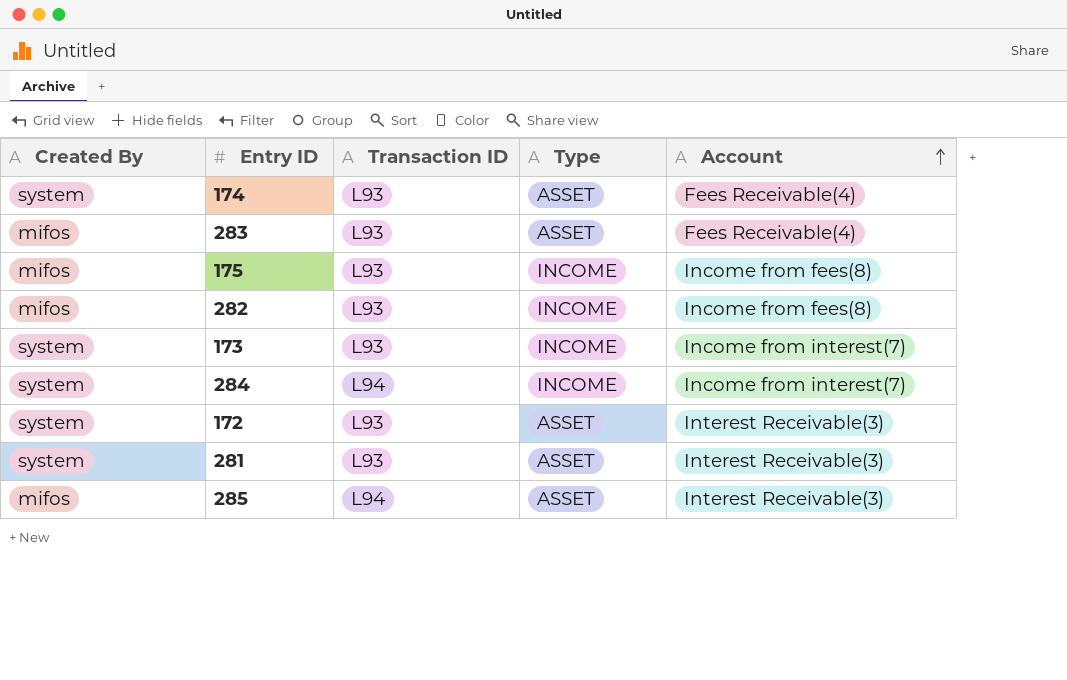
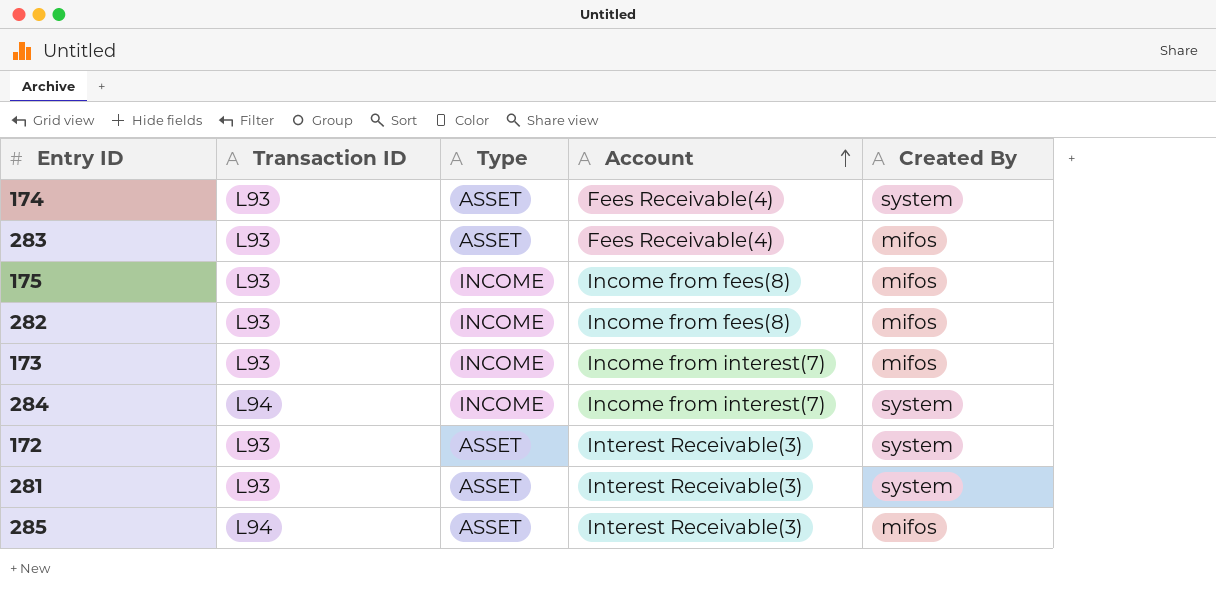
column Created By | position: 1 -> 5
173 | Created By: system -> mifos

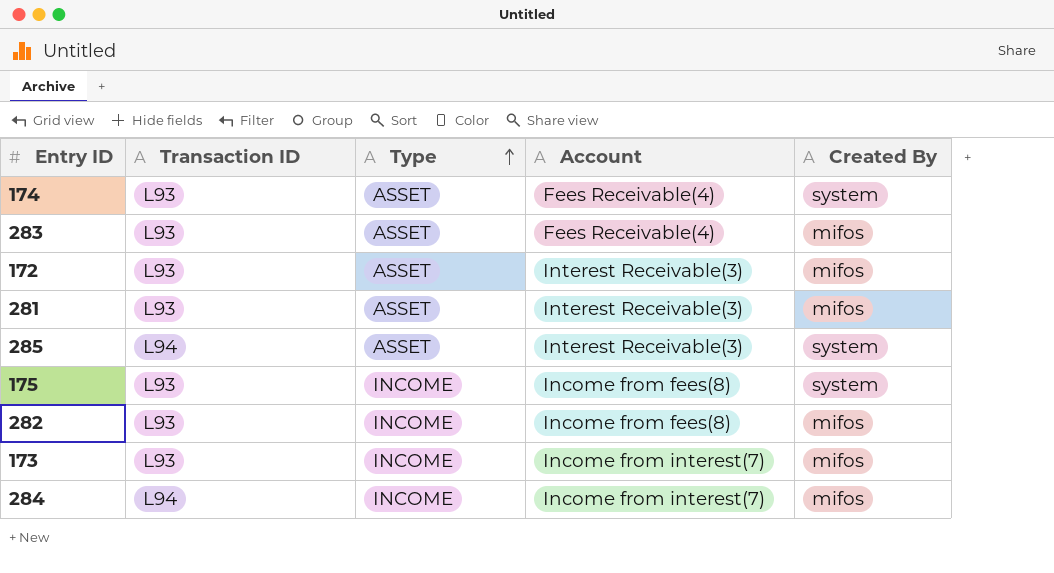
row order: Account ascending -> Type ascending
172 | Created By: system -> mifos
281 | Created By: system -> mifos
285 | Created By: mifos -> system
175 | Created By: mifos -> system
284 | Created By: system -> mifos

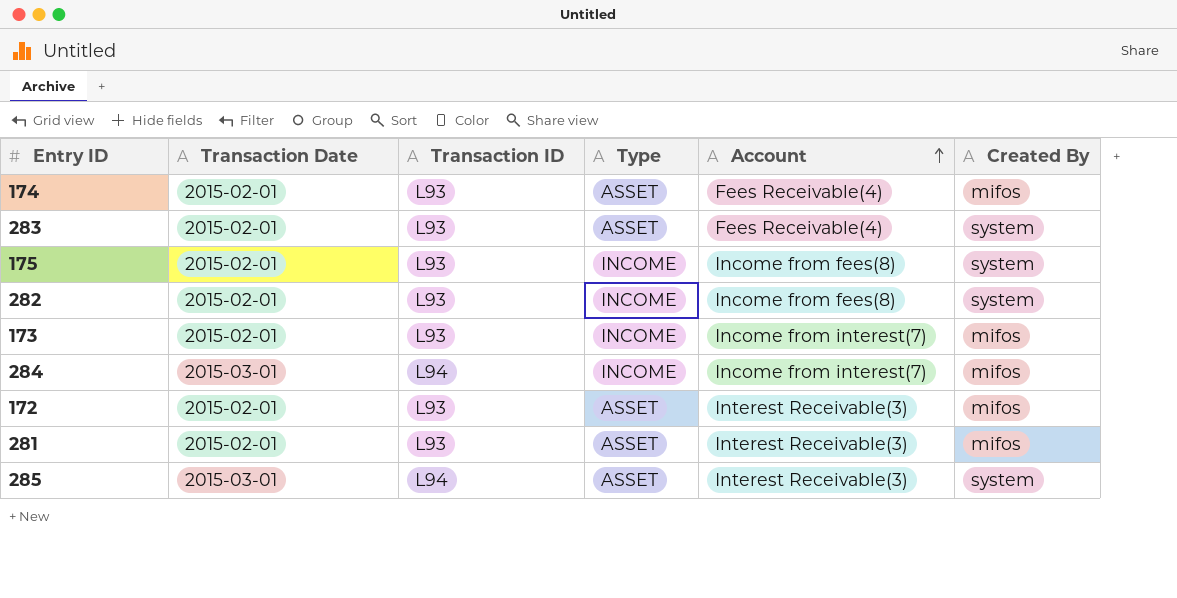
row order: Type ascending -> Account ascending
column Transaction Date | position: none -> 2
174 | Created By: system -> mifos
283 | Created By: mifos -> system
282 | Created By: mifos -> system

